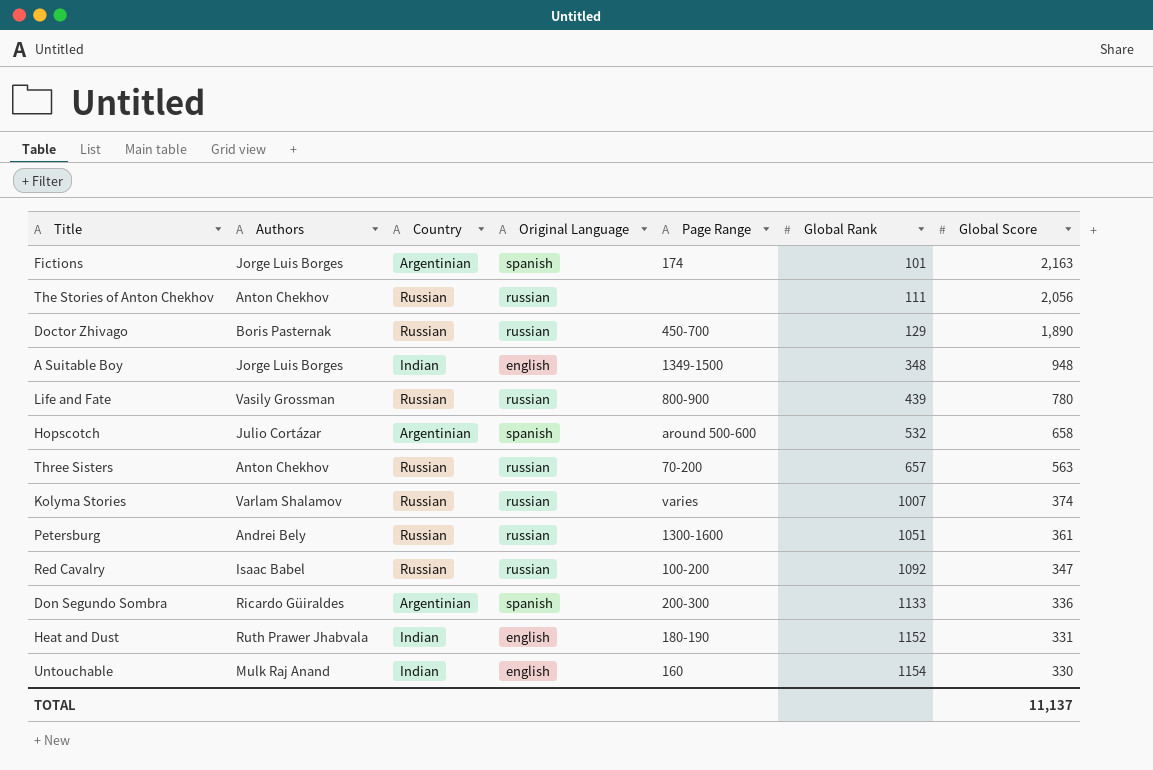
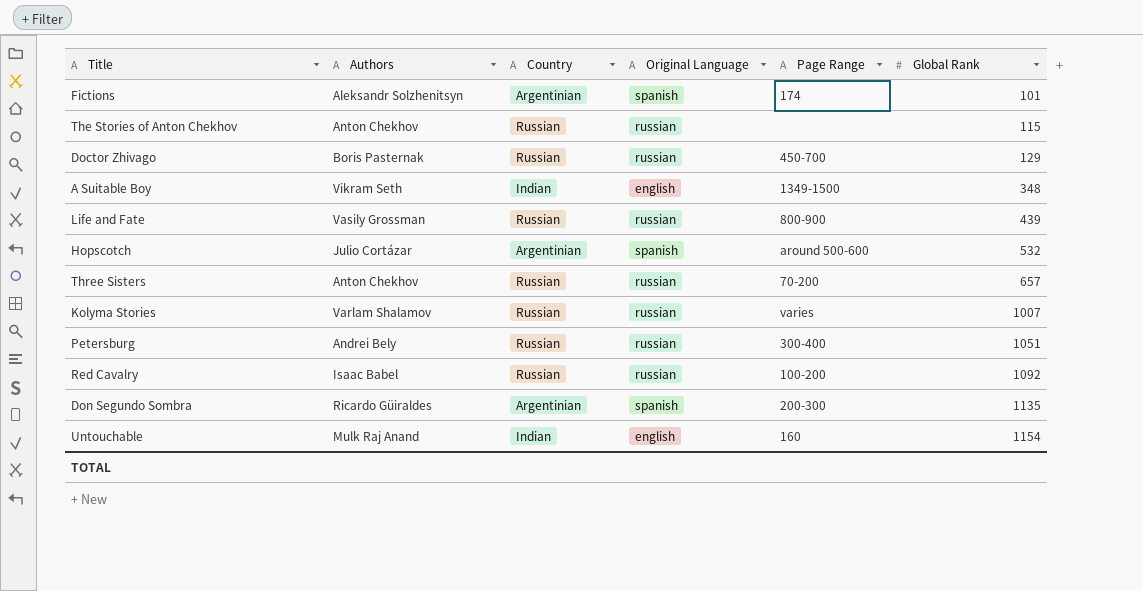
column Global Score | position: 7 -> none
row Heat and Dust: Ruth Prawer Jhabvala | Indian | english | 180-190 | 1152 | 331 -> none
Fictions | Authors: Jorge Luis Borges -> Aleksandr Solzhenitsyn
The Stories of Anton Chekhov | Global Rank: 111 -> 115
A Suitable Boy | Authors: Jorge Luis Borges -> Vikram Seth
Petersburg | Page Range: 1300-1600 -> 300-400
Don Segundo Sombra | Global Rank: 1133 -> 1135

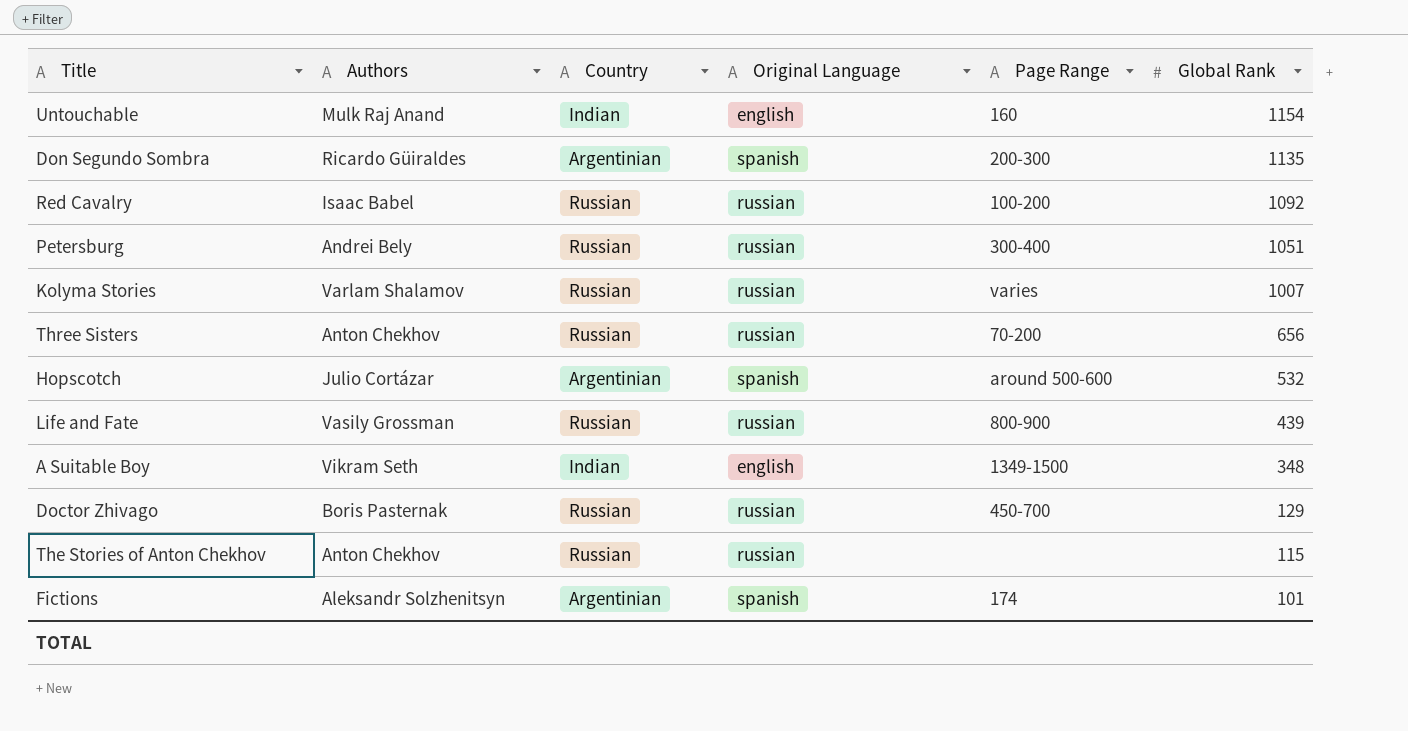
row order: Global Rank ascending -> Global Rank descending
Three Sisters | Global Rank: 657 -> 656

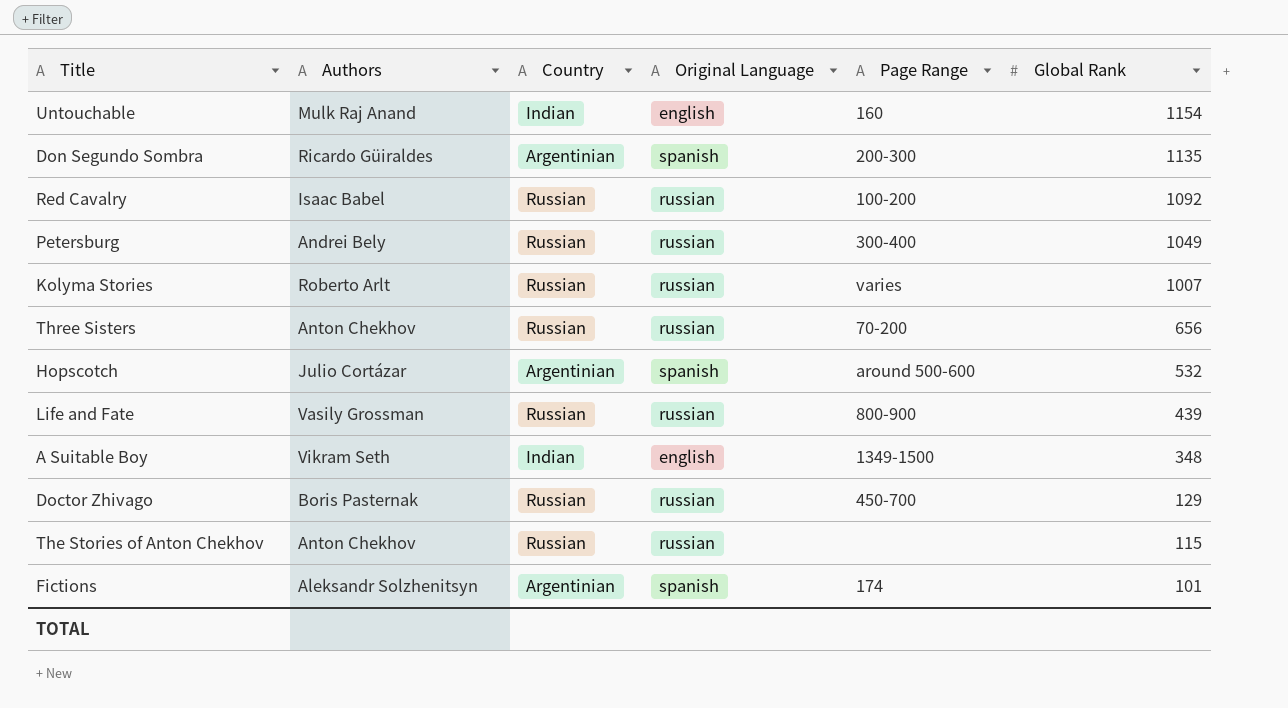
Petersburg | Global Rank: 1051 -> 1049
Kolyma Stories | Authors: Varlam Shalamov -> Roberto Arlt

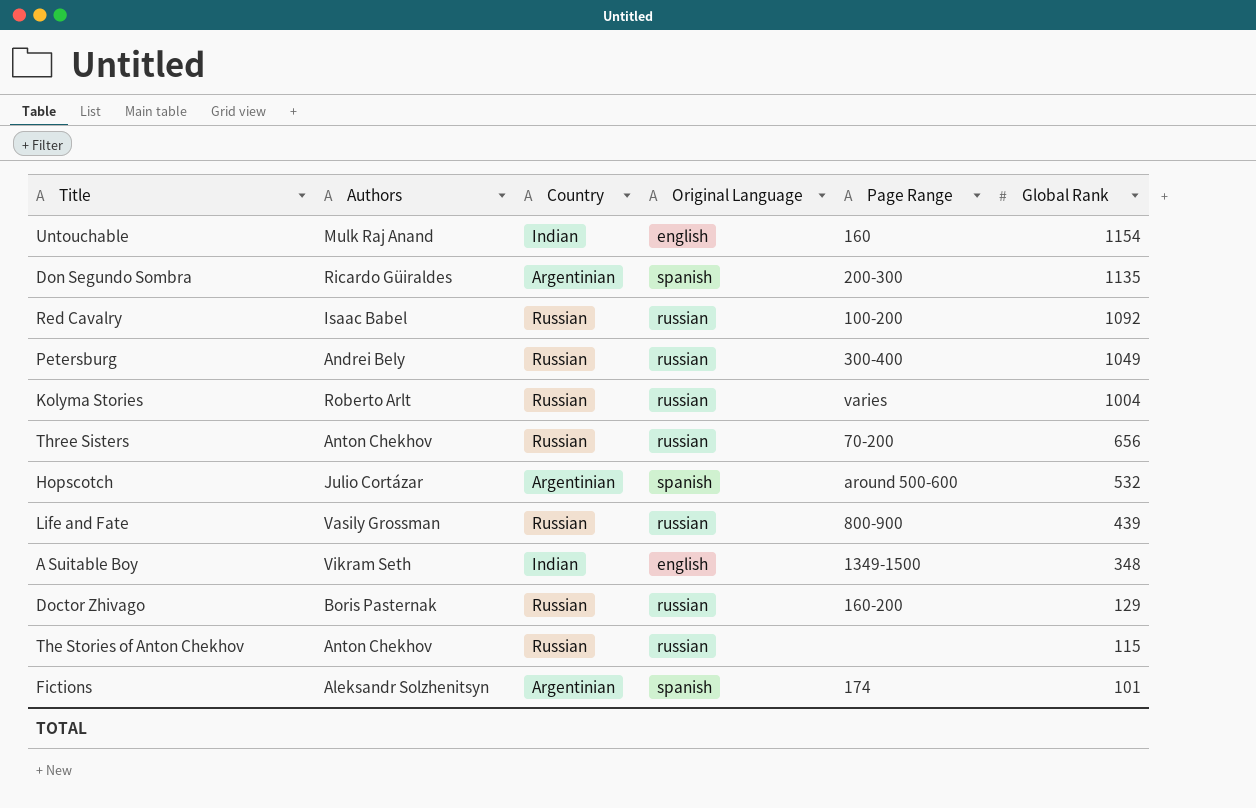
Kolyma Stories | Global Rank: 1007 -> 1004
Doctor Zhivago | Page Range: 450-700 -> 160-200

